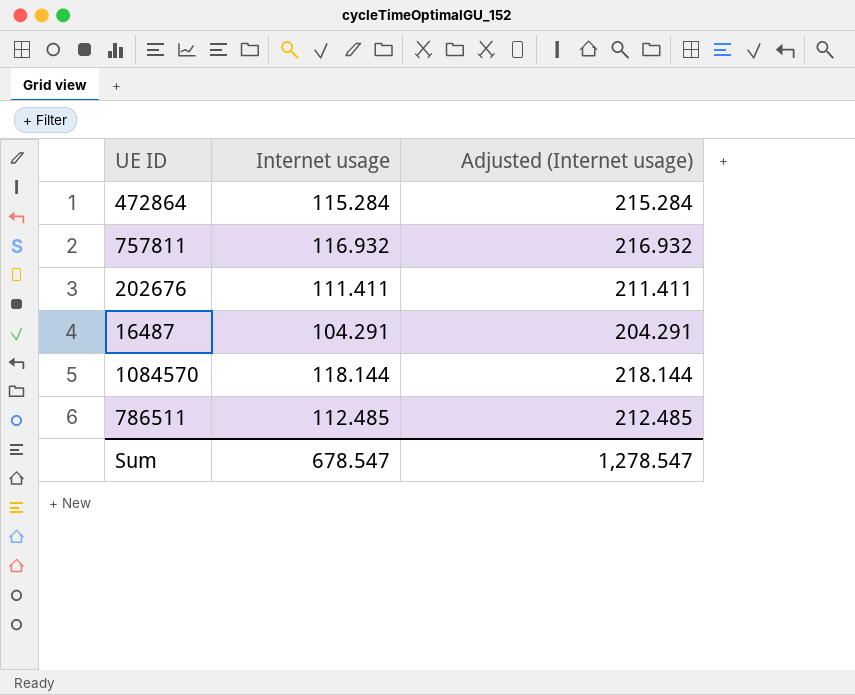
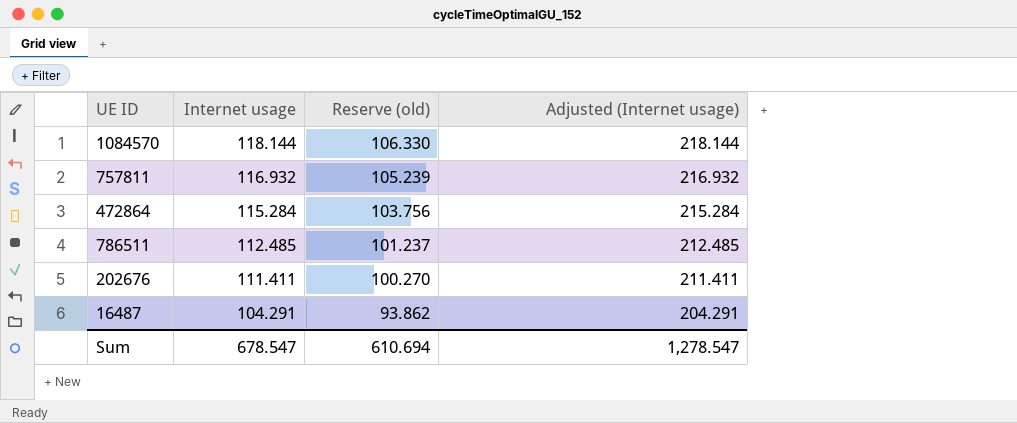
row order: none -> Internet usage descending
column Reserve (old) | formula: none -> [Internet usage] * 0.9

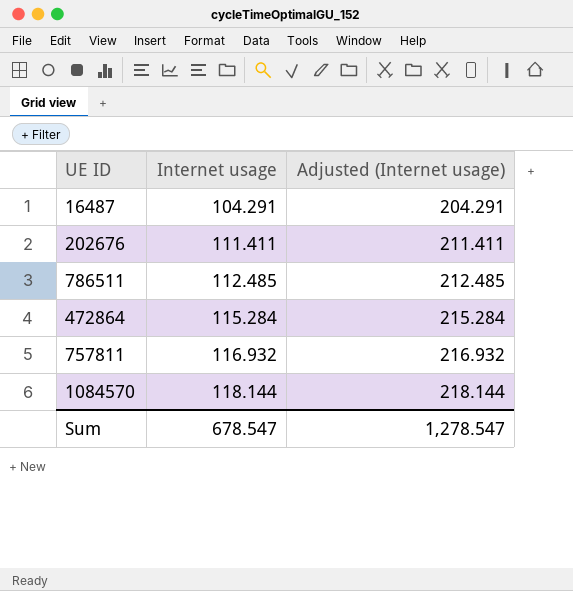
row order: Internet usage descending -> Internet usage ascending
column Reserve (old) | formula: [Internet usage] * 0.9 -> none

